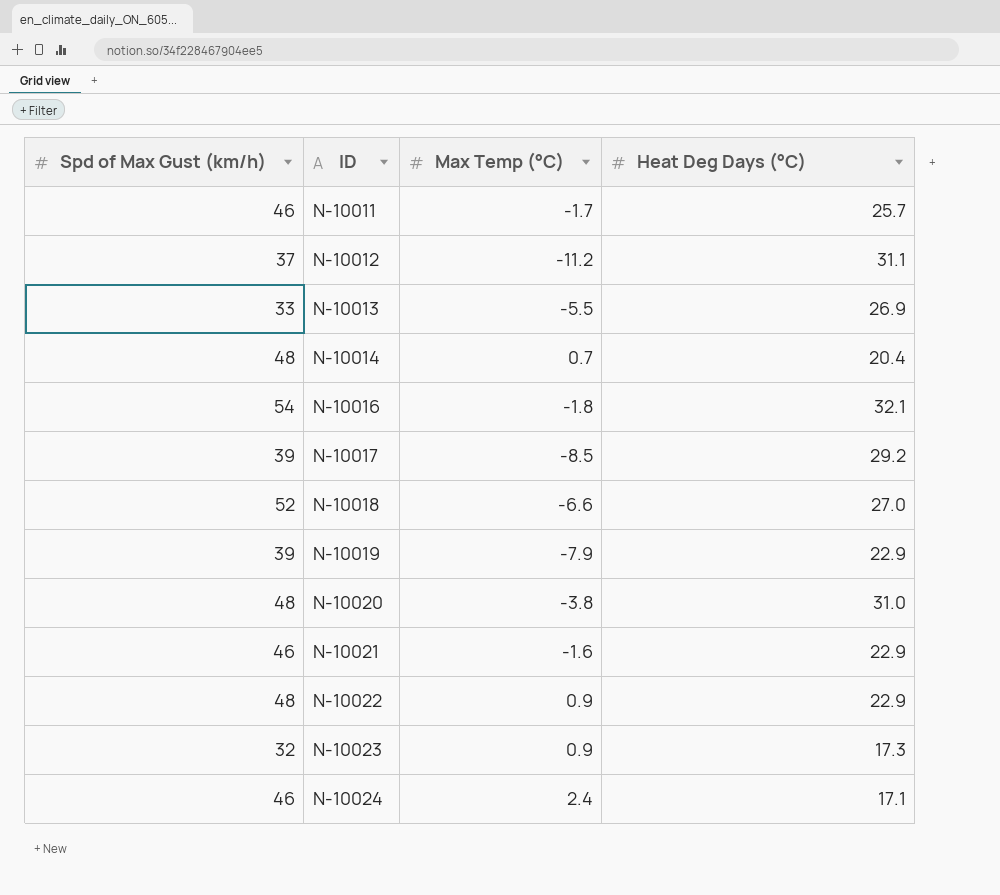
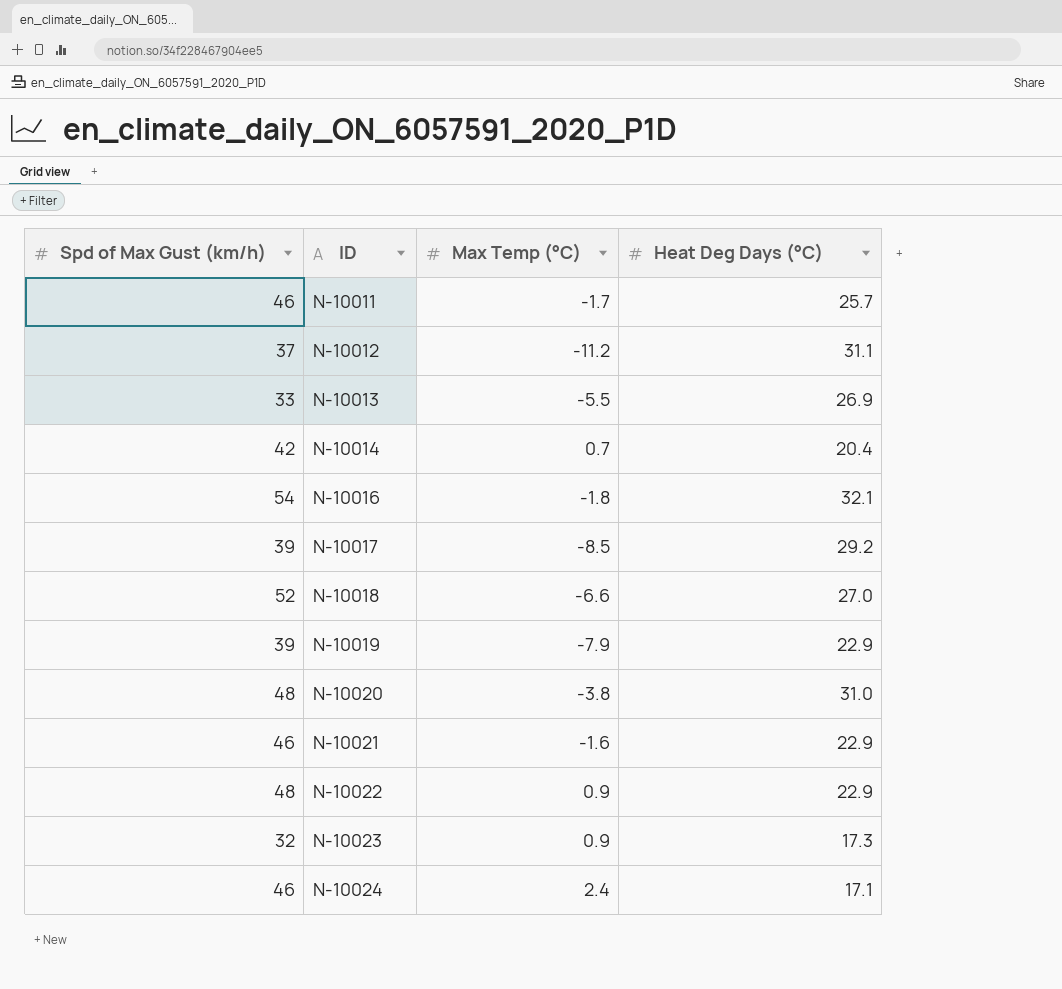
N-10014 | Spd of Max Gust (km/h): 48 -> 42

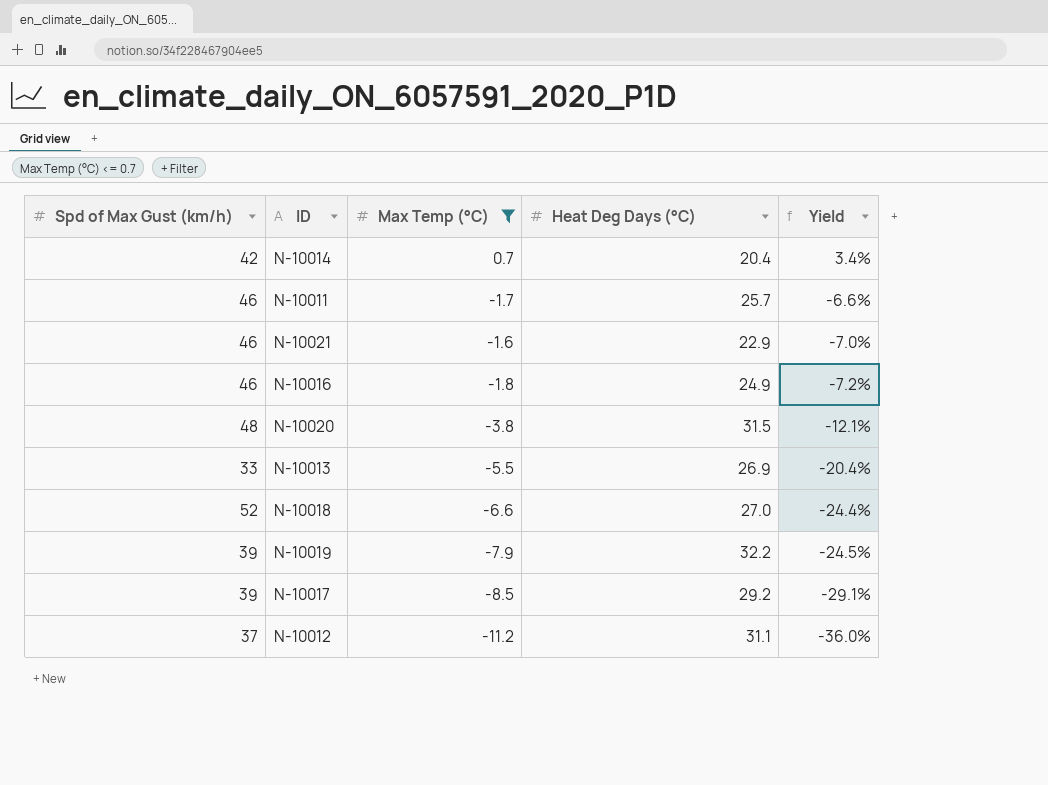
filter: none -> Max Temp (°C) <= 0.7
row order: ID ascending -> Yield descending
column Yield | formula: none -> [Max Temp (°C)] / [Heat Deg Days (°C)]
N-10016 | Spd of Max Gust (km/h): 54 -> 46
N-10016 | Heat Deg Days (°C): 32.1 -> 24.9
N-10020 | Heat Deg Days (°C): 31.0 -> 31.5
N-10019 | Heat Deg Days (°C): 22.9 -> 32.2

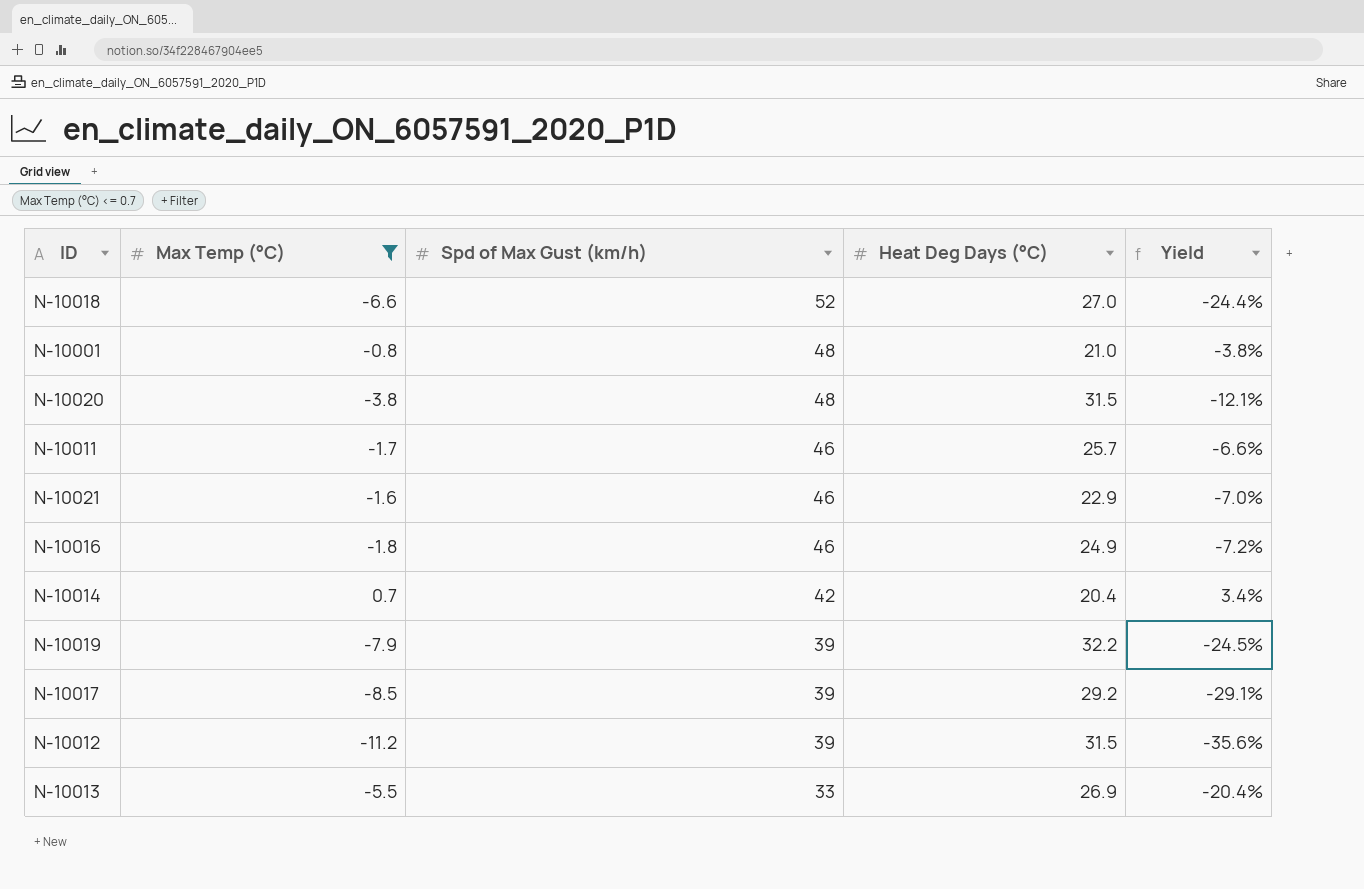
row order: Yield descending -> Spd of Max Gust (km/h) descending
column Spd of Max Gust (km/h) | position: 1 -> 3
row N-10001: none -> -0.8 | 48 | 21.0 | -3.8%
N-10012 | Spd of Max Gust (km/h): 37 -> 39
N-10012 | Heat Deg Days (°C): 31.1 -> 31.5
N-10012 | Yield: -36.0% -> -35.6%

